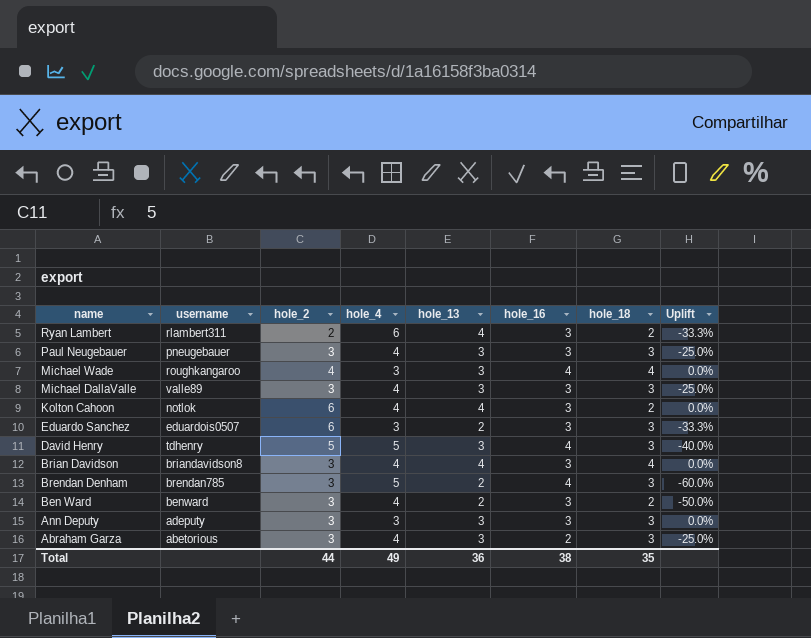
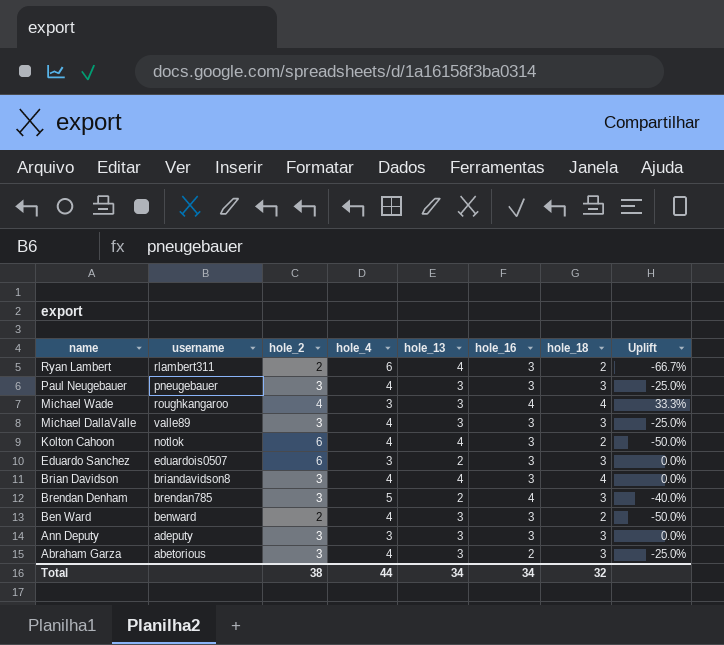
column Uplift | formula: ([hole_13] - [hole_4]) / [hole_4] -> ([hole_18] - [hole_4]) / [hole_4]
row David Henry: tdhenry | 5 | 5 | 3 | 4 | 3 | -40.0% -> none
Ben Ward | hole_2: 3 -> 2
Ben Ward | hole_13: 2 -> 3
Total | hole_2: 44 -> 38
Total | hole_4: 49 -> 44
Total | hole_13: 36 -> 34
Total | hole_16: 38 -> 34
Total | hole_18: 35 -> 32

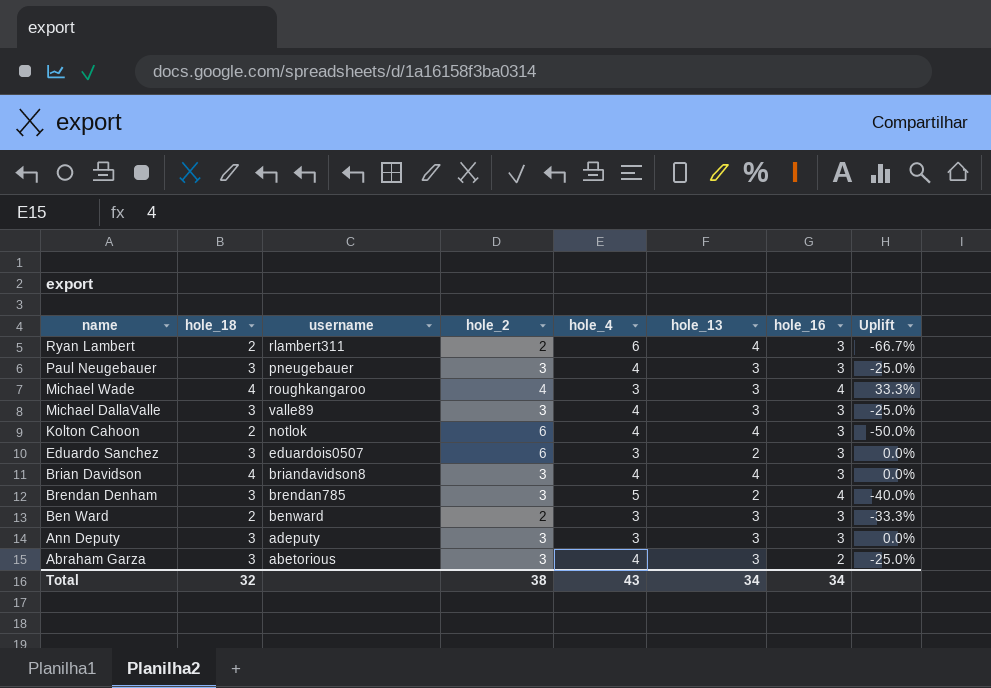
column hole_18 | position: 7 -> 2
Ben Ward | hole_4: 4 -> 3
Ben Ward | Uplift: -50.0% -> -33.3%
Total | hole_4: 44 -> 43

